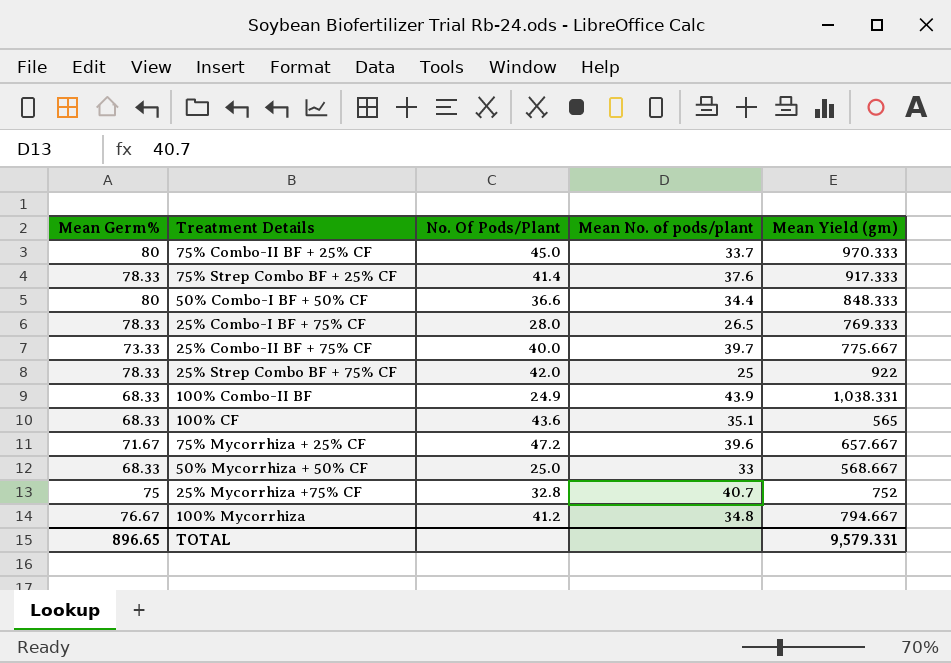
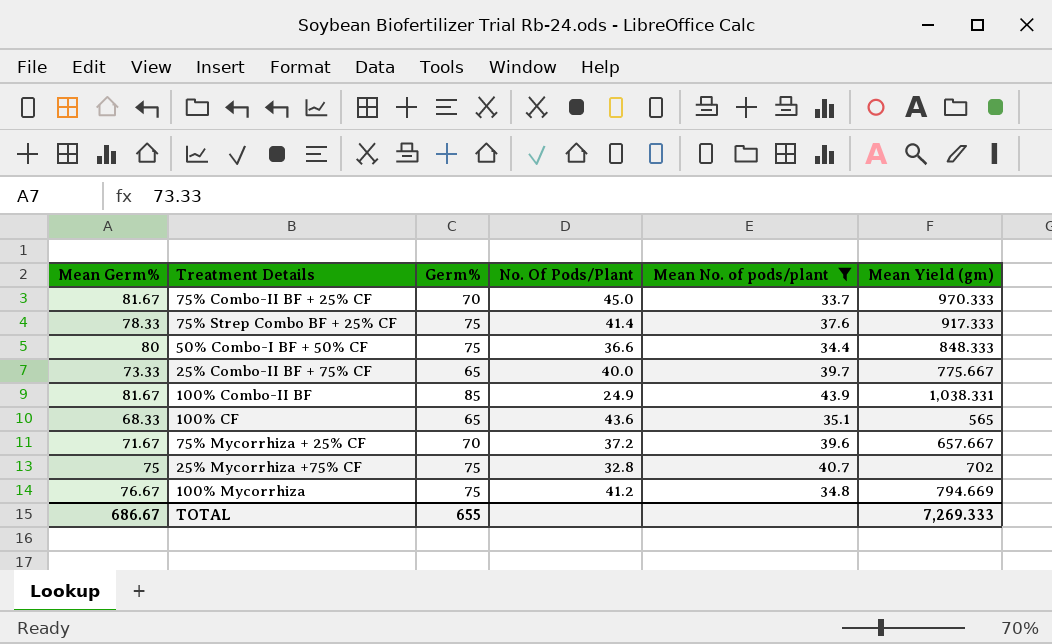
filter: none -> Mean No. of pods/plant >= 33.7
column Germ% | position: none -> 3
75% Combo-II BF + 25% CF | Mean Germ%: 80 -> 81.67
100% Combo-II BF | Mean Germ%: 68.33 -> 81.67
75% Mycorrhiza + 25% CF | No. Of Pods/Plant: 47.2 -> 37.2
25% Mycorrhiza +75% CF | Mean Yield (gm): 752 -> 702
100% Mycorrhiza | Mean Yield (gm): 794.667 -> 794.669
TOTAL | Mean Germ%: 896.65 -> 686.67
TOTAL | Mean Yield (gm): 9,579.331 -> 7,269.333

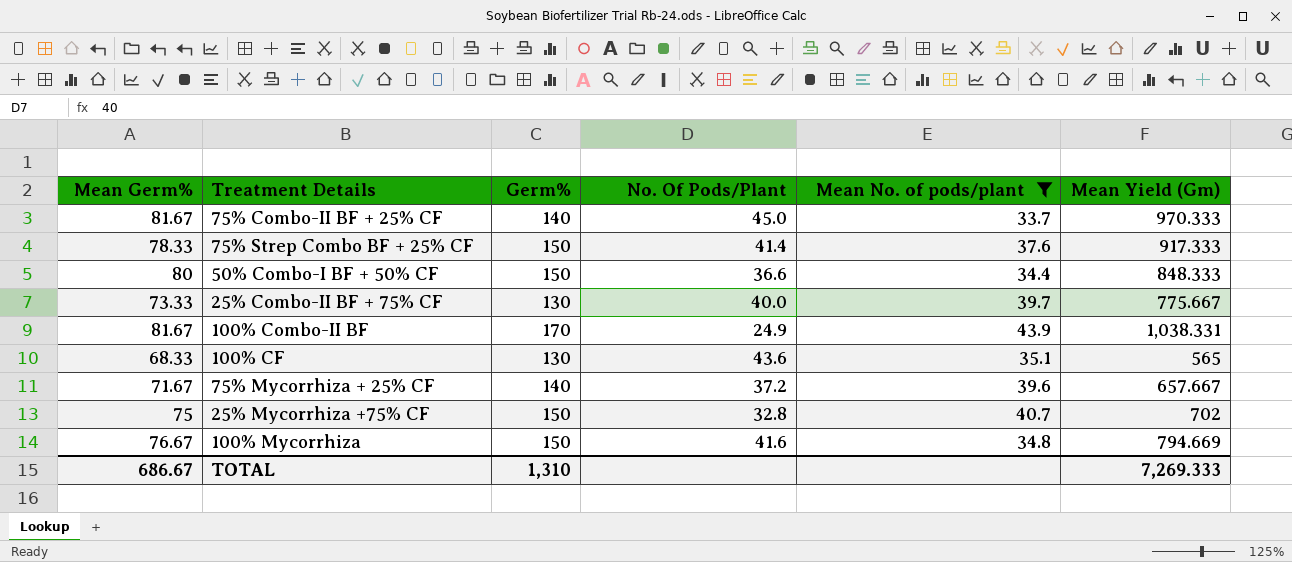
column name: Mean Yield (gm) -> Mean Yield (Gm)
75% Combo-II BF + 25% CF | Germ%: 70 -> 140
75% Strep Combo BF + 25% CF | Germ%: 75 -> 150
50% Combo-I BF + 50% CF | Germ%: 75 -> 150
25% Combo-II BF + 75% CF | Germ%: 65 -> 130
100% Combo-II BF | Germ%: 85 -> 170
100% CF | Germ%: 65 -> 130
75% Mycorrhiza + 25% CF | Germ%: 70 -> 140
25% Mycorrhiza +75% CF | Germ%: 75 -> 150
100% Mycorrhiza | Germ%: 75 -> 150
100% Mycorrhiza | No. Of Pods/Plant: 41.2 -> 41.6
TOTAL | Germ%: 655 -> 1,310

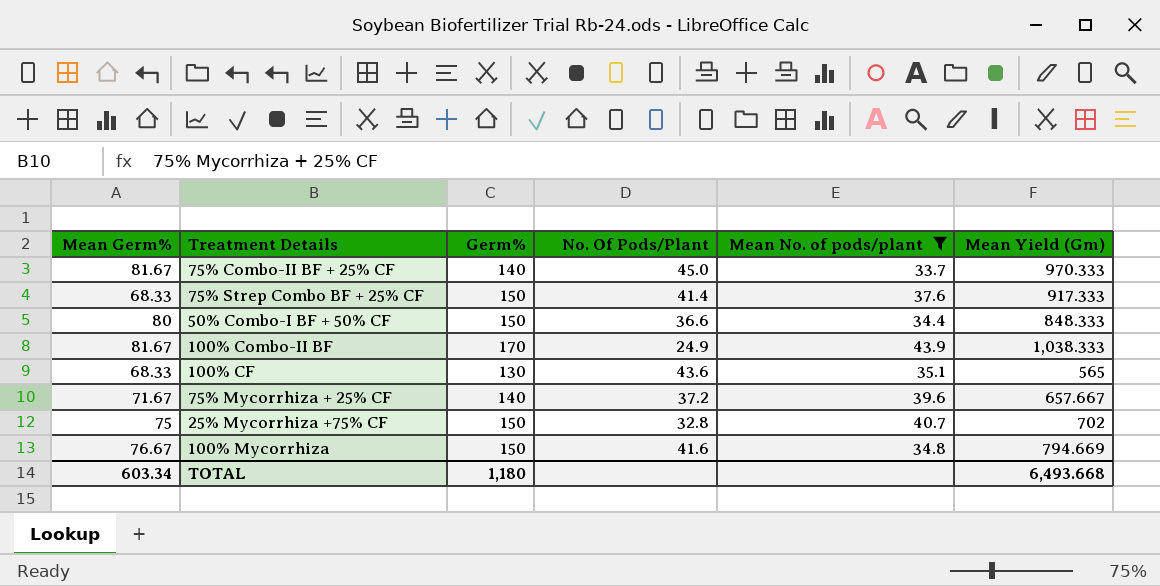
row 25% Combo-II BF + 75% CF: 73.33 | 130 | 40.0 | 39.7 | 775.667 -> none
75% Strep Combo BF + 25% CF | Mean Germ%: 78.33 -> 68.33
100% Combo-II BF | Mean Yield (Gm): 1,038.331 -> 1,038.333
TOTAL | Mean Germ%: 686.67 -> 603.34
TOTAL | Germ%: 1,310 -> 1,180
TOTAL | Mean Yield (Gm): 7,269.333 -> 6,493.668

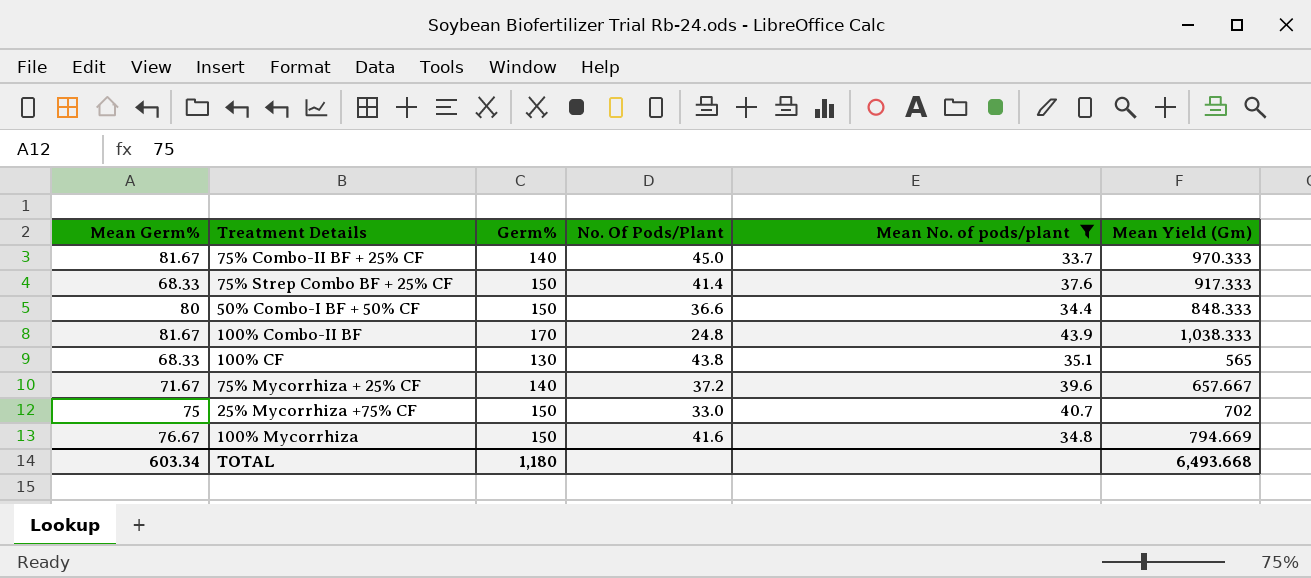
100% Combo-II BF | No. Of Pods/Plant: 24.9 -> 24.8
100% CF | No. Of Pods/Plant: 43.6 -> 43.8
25% Mycorrhiza +75% CF | No. Of Pods/Plant: 32.8 -> 33.0

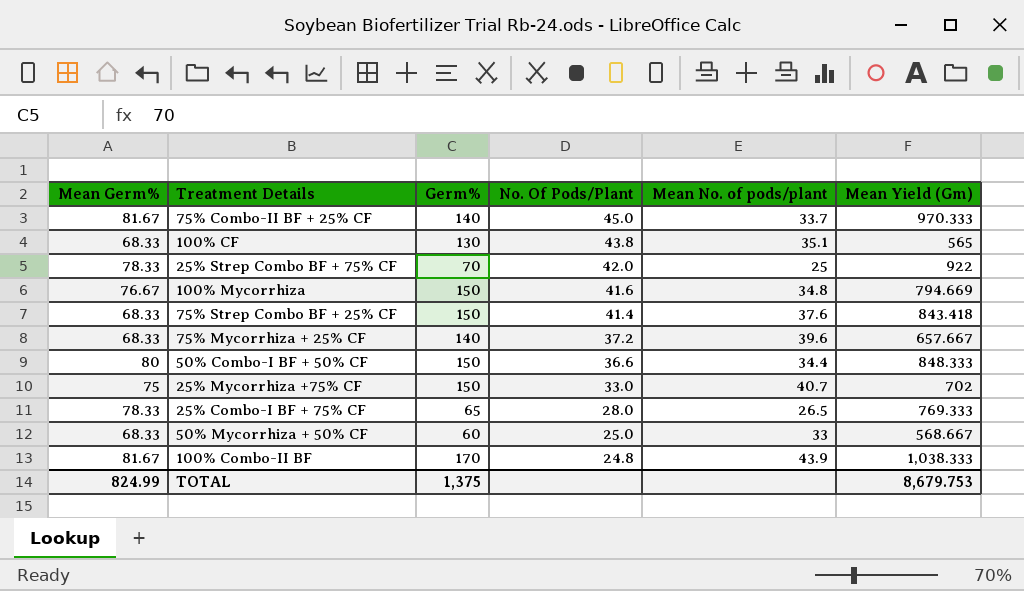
filter: Mean No. of pods/plant >= 33.7 -> none
row order: none -> No. Of Pods/Plant descending
75% Strep Combo BF + 25% CF | Mean Yield (Gm): 917.333 -> 843.418
75% Mycorrhiza + 25% CF | Mean Germ%: 71.67 -> 68.33
TOTAL | Mean Germ%: 603.34 -> 824.99
TOTAL | Germ%: 1,180 -> 1,375
TOTAL | Mean Yield (Gm): 6,493.668 -> 8,679.753

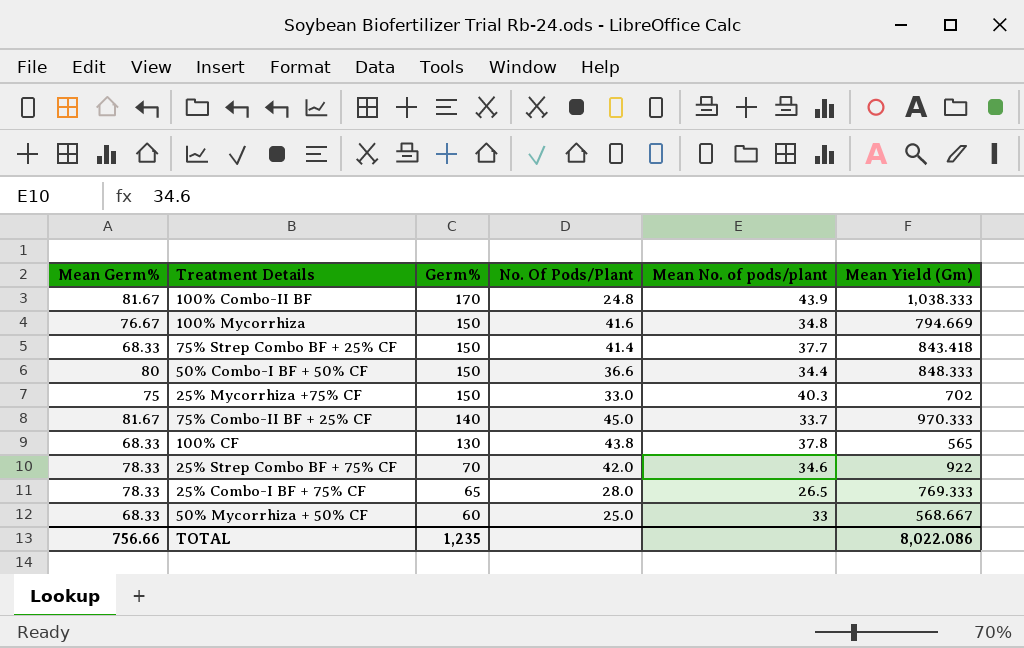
row order: No. Of Pods/Plant descending -> Germ% descending
row 75% Mycorrhiza + 25% CF: 68.33 | 140 | 37.2 | 39.6 | 657.667 -> none
75% Strep Combo BF + 25% CF | Mean No. of pods/plant: 37.6 -> 37.7
25% Mycorrhiza +75% CF | Mean No. of pods/plant: 40.7 -> 40.3
100% CF | Mean No. of pods/plant: 35.1 -> 37.8
25% Strep Combo BF + 75% CF | Mean No. of pods/plant: 25 -> 34.6
TOTAL | Mean Germ%: 824.99 -> 756.66
TOTAL | Germ%: 1,375 -> 1,235
TOTAL | Mean Yield (Gm): 8,679.753 -> 8,022.086

